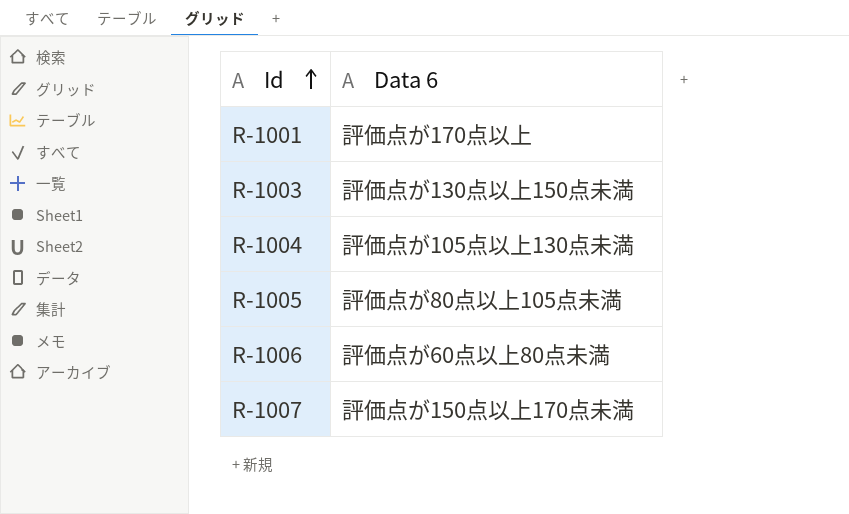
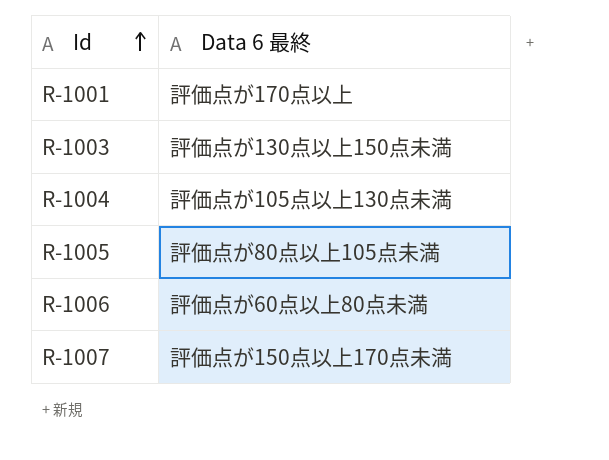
column name: Data 6 -> Data 6 最終

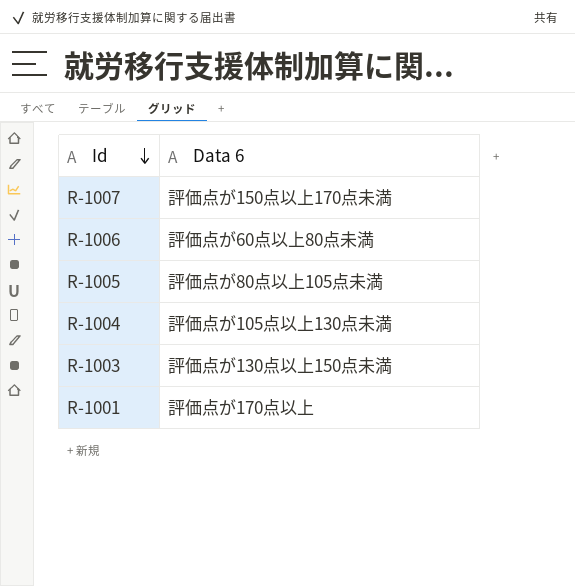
row order: Id ascending -> Id descending
column name: Data 6 最終 -> Data 6

